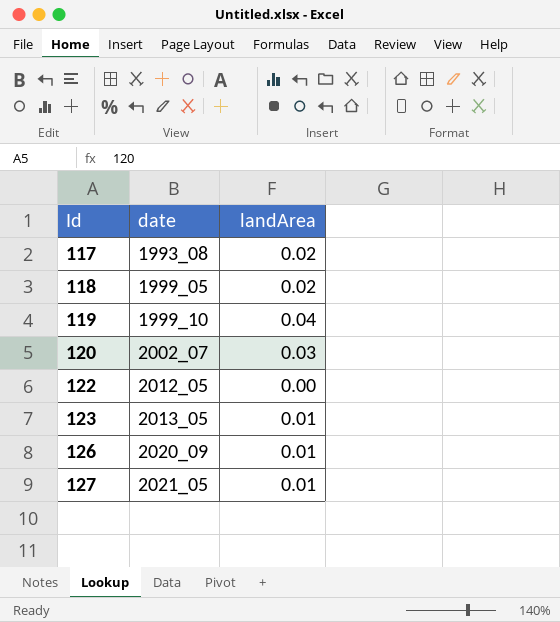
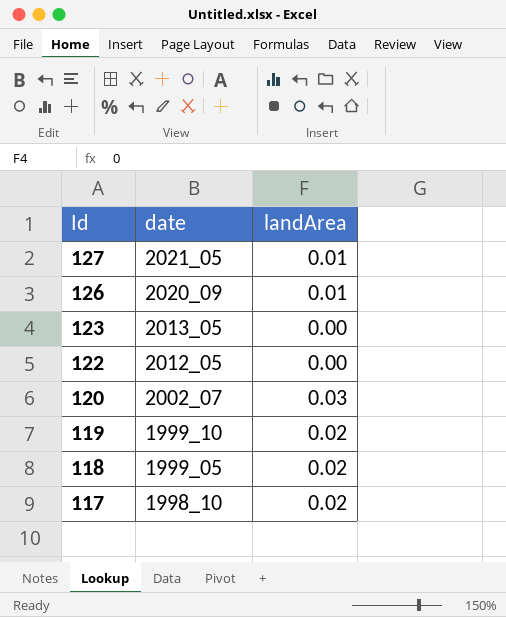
row order: Id ascending -> Id descending
123 | landArea: 0.01 -> 0.00
119 | landArea: 0.04 -> 0.02
117 | date: 1993_08 -> 1998_10

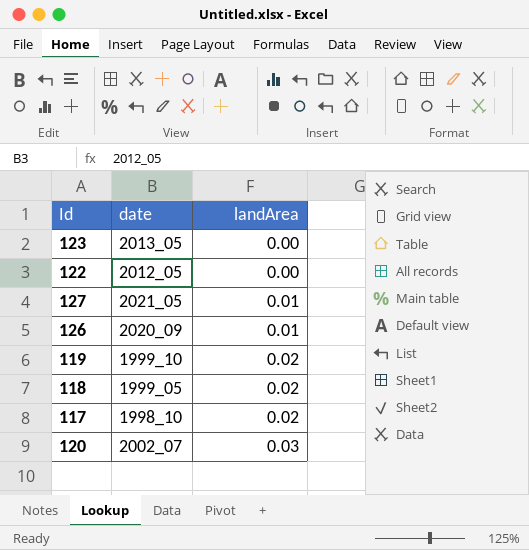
row order: Id descending -> landArea ascending

